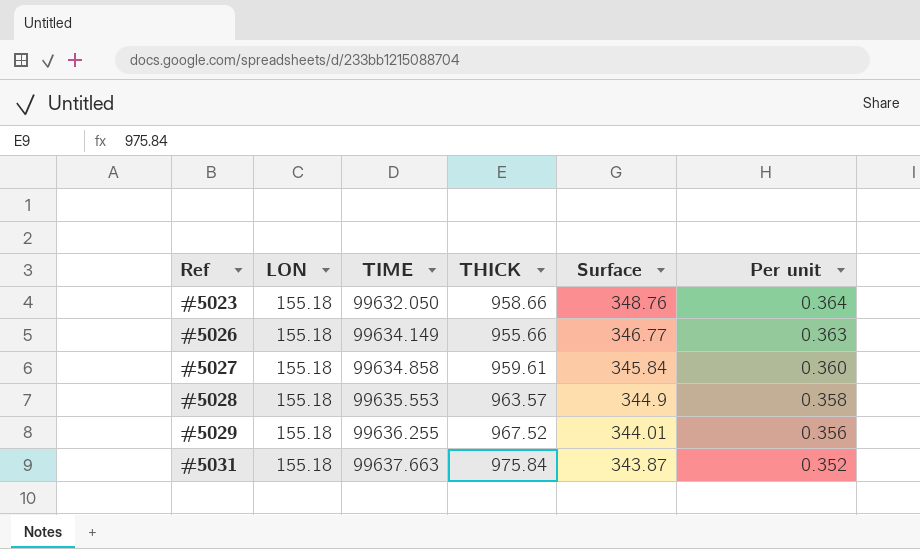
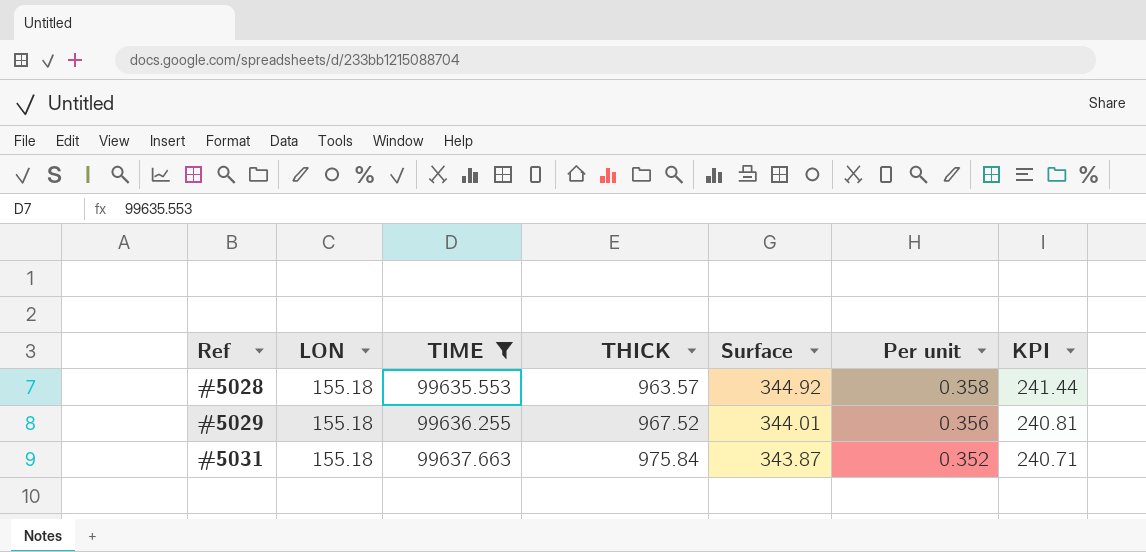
filter: none -> TIME >= 99635.553
column KPI | formula: none -> [Surface] * 0.7
#5028 | Surface: 344.9 -> 344.92

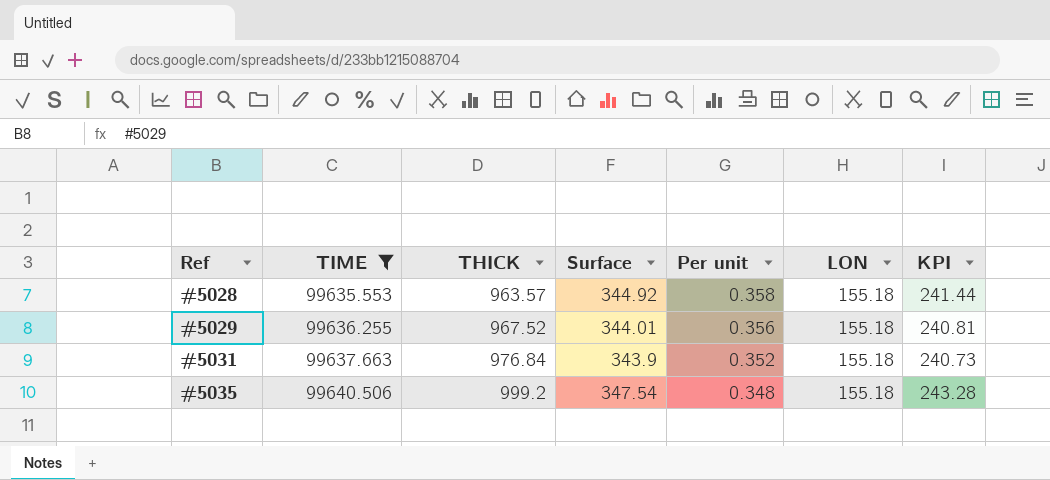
column LON | position: 2 -> 6
#5031 | THICK: 975.84 -> 976.84
#5031 | Surface: 343.87 -> 343.9
#5031 | KPI: 240.71 -> 240.73
row #5035: none -> 99640.506 | 999.2 | 347.54 | 0.348 | 155.18 | 243.28

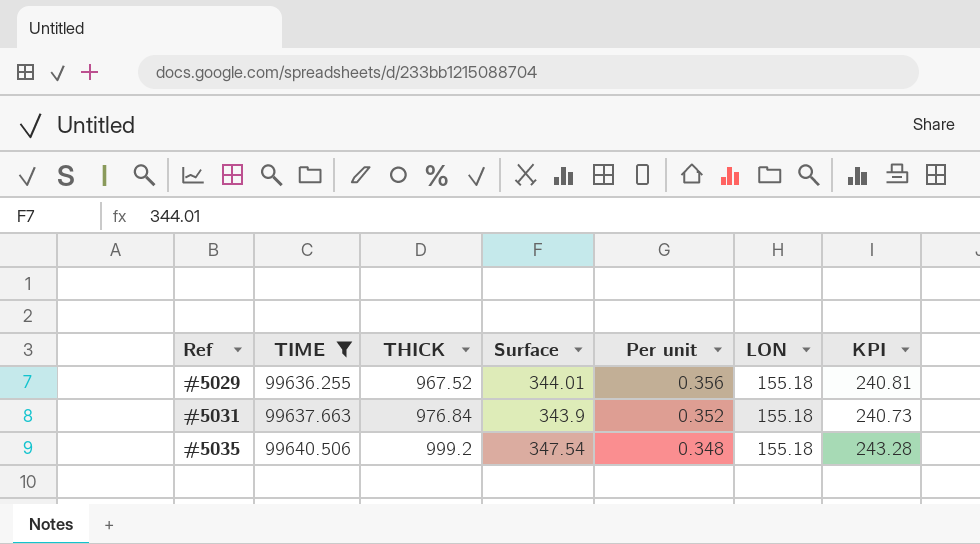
row #5028: 99635.553 | 963.57 | 344.92 | 0.358 | 155.18 | 241.44 -> none

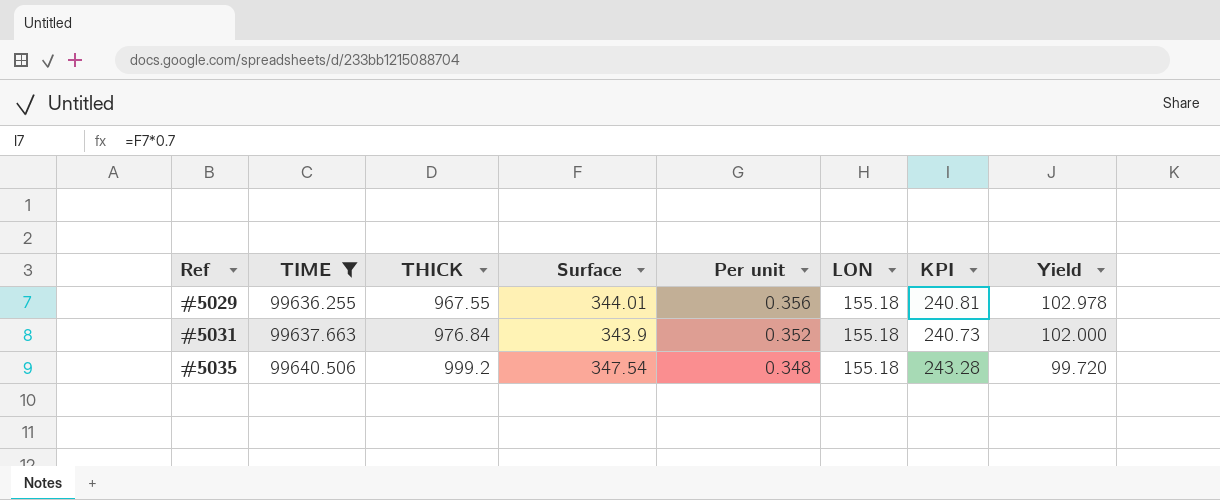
column Yield | formula: none -> [TIME] / [THICK]
#5029 | THICK: 967.52 -> 967.55

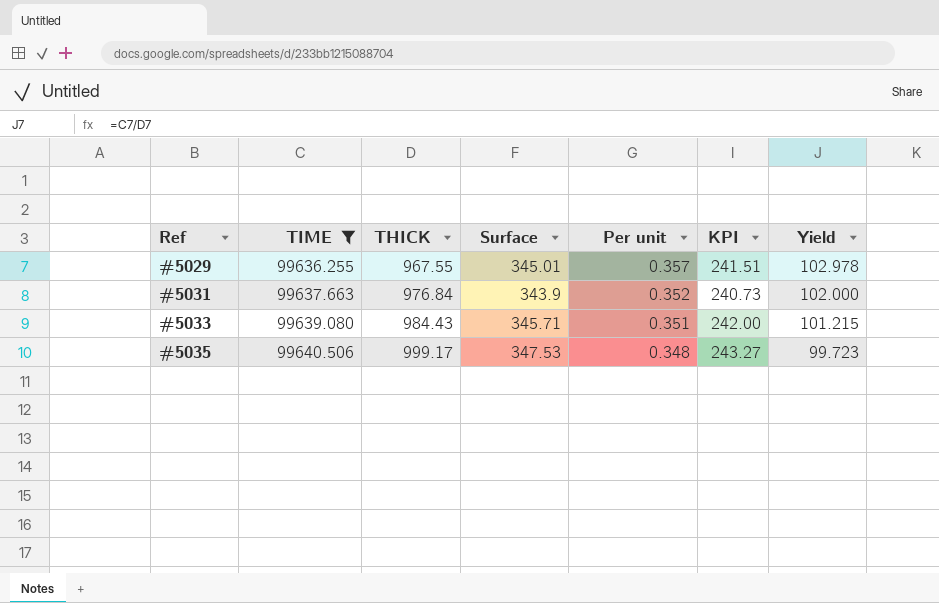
column LON | position: 6 -> none
#5029 | Surface: 344.01 -> 345.01
#5029 | Per unit: 0.356 -> 0.357
#5029 | KPI: 240.81 -> 241.51
row #5033: none -> 99639.080 | 984.43 | 345.71 | 0.351 | 242.00 | 101.215
#5035 | THICK: 999.2 -> 999.17
#5035 | Surface: 347.54 -> 347.53
#5035 | KPI: 243.28 -> 243.27
#5035 | Yield: 99.720 -> 99.723

